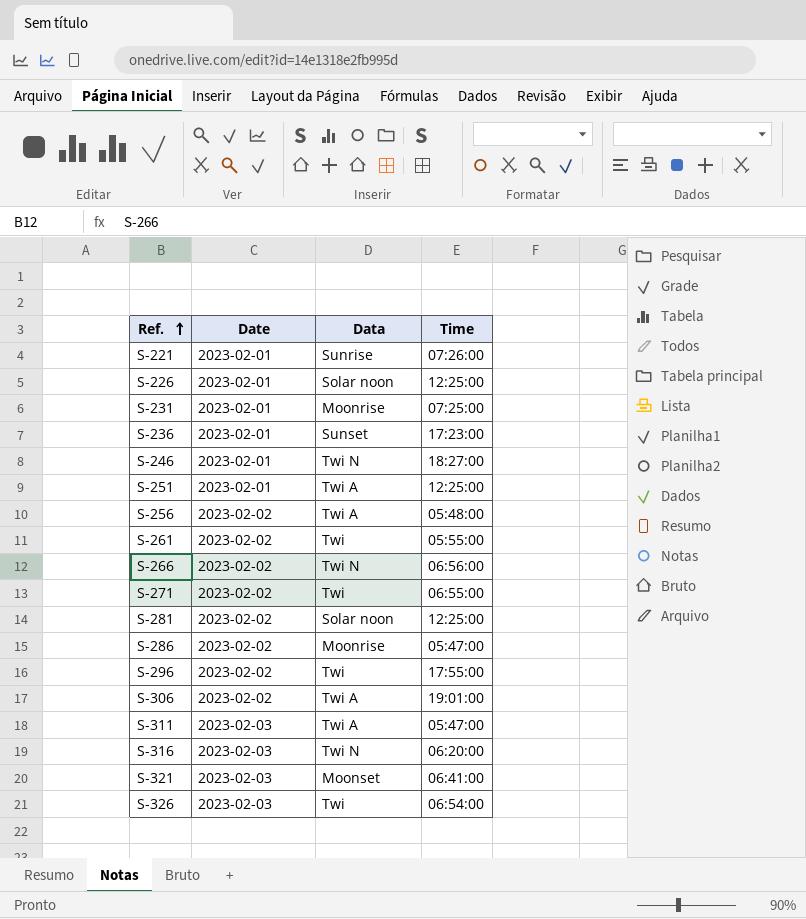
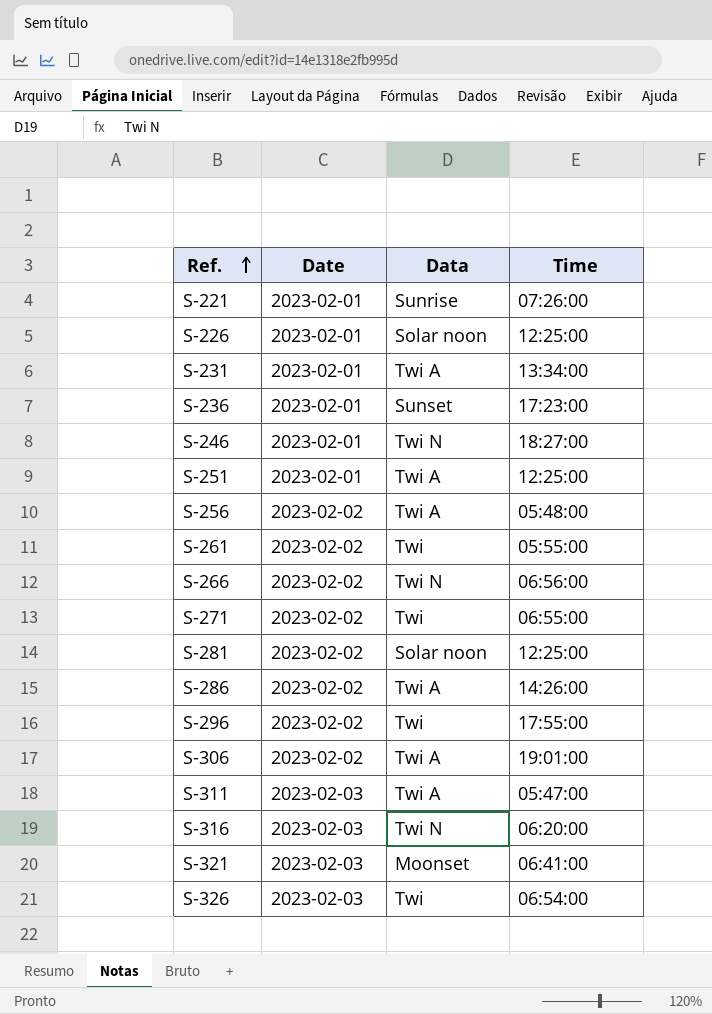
S-231 | Data: Moonrise -> Twi A
S-231 | Time: 07:25:00 -> 13:34:00
S-286 | Data: Moonrise -> Twi A
S-286 | Time: 05:47:00 -> 14:26:00

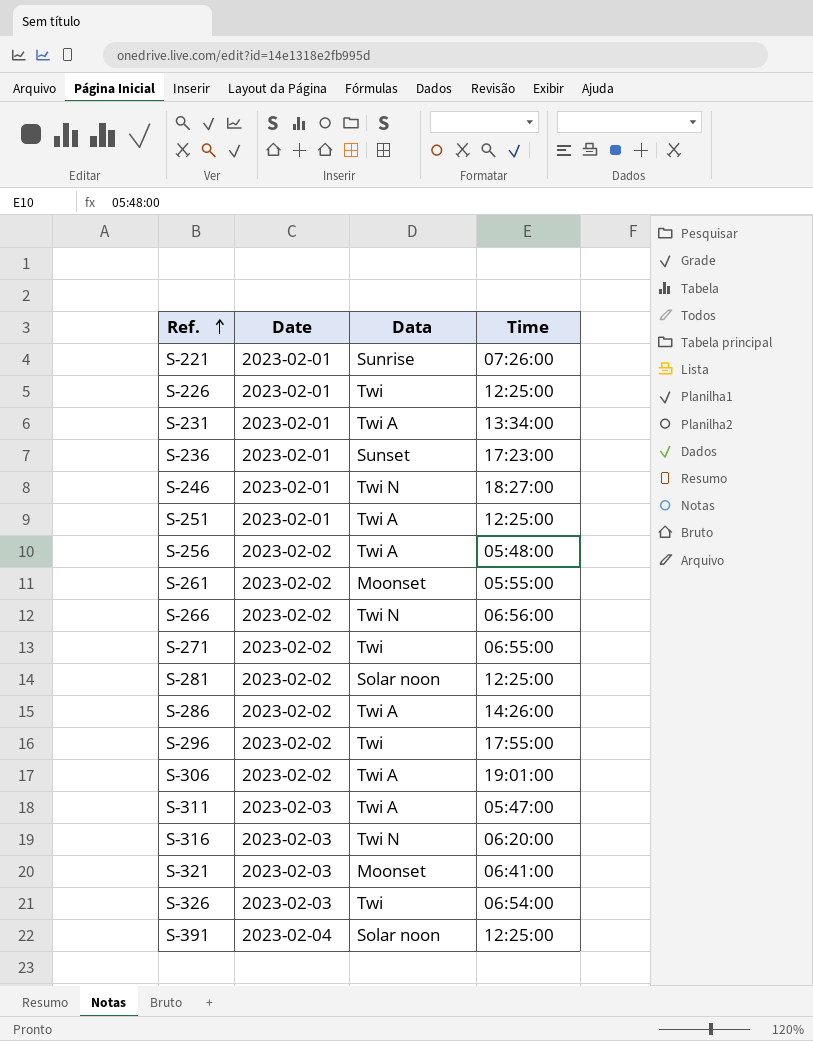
S-226 | Data: Solar noon -> Twi
S-261 | Data: Twi -> Moonset
row S-391: none -> 2023-02-04 | Solar noon | 12:25:00

